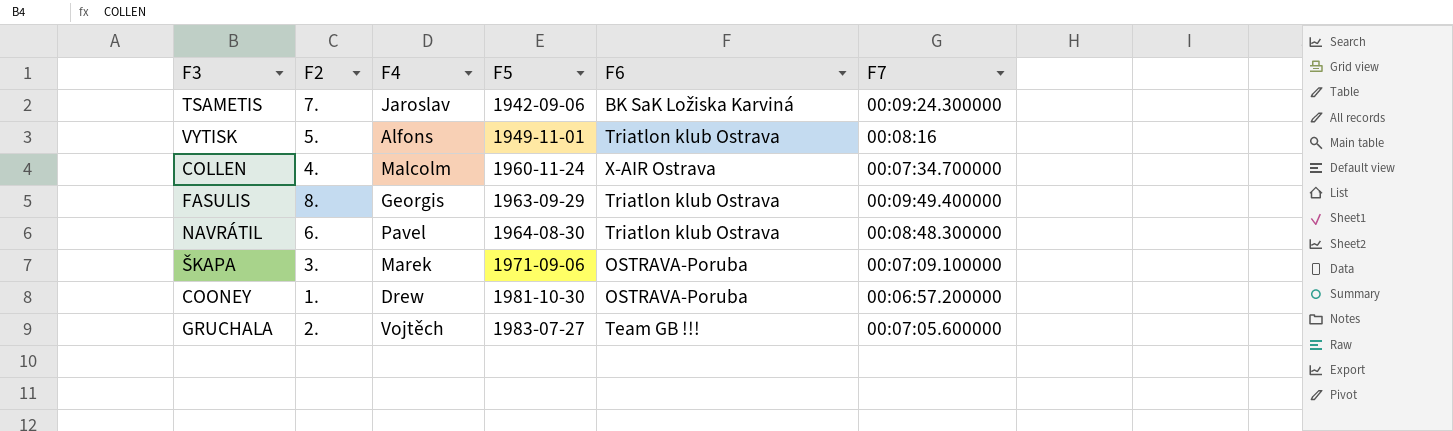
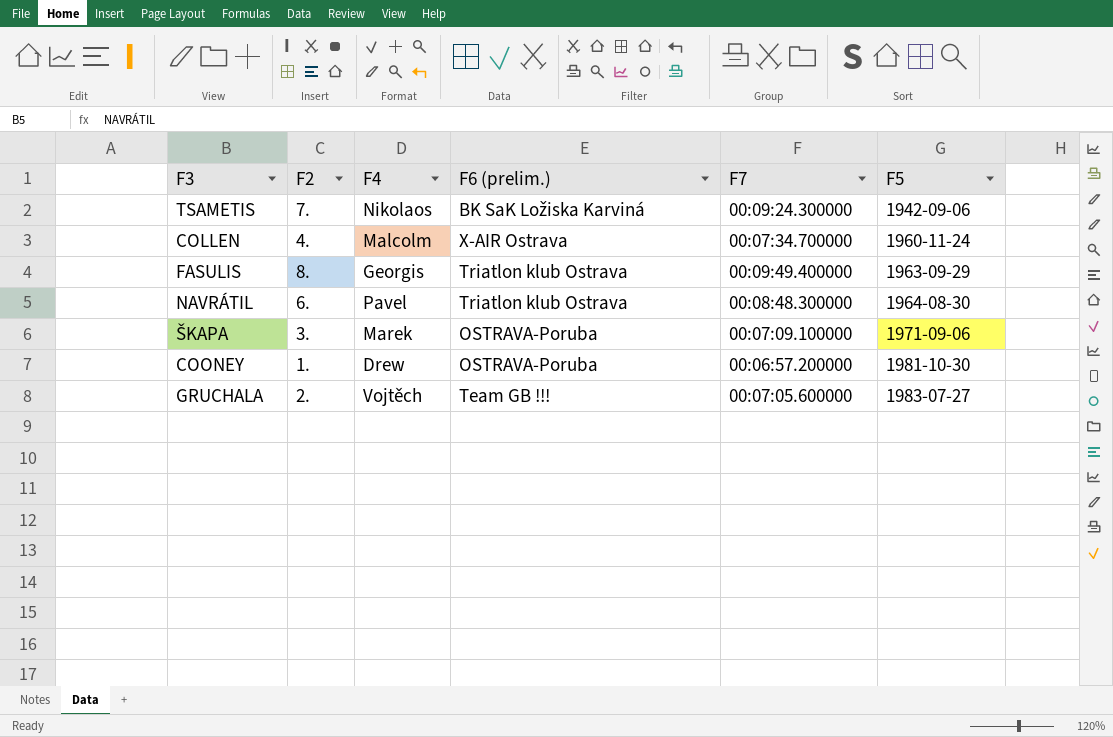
column name: F6 -> F6 (prelim.)
column F5 | position: 4 -> 6
row VYTISK: 5. | Alfons | 1949-11-01 | Triatlon klub Ostrava | 00:08:16 -> none
TSAMETIS | F4: Jaroslav -> Nikolaos

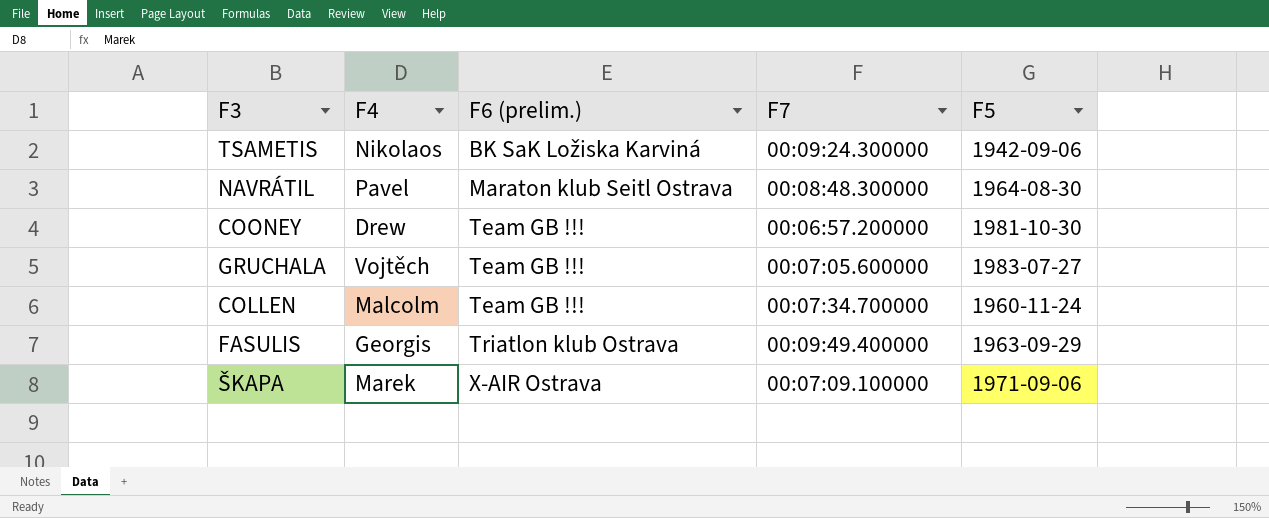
row order: F5 ascending -> F6 (prelim.) ascending
column F2 | position: 2 -> none
NAVRÁTIL | F6 (prelim.): Triatlon klub Ostrava -> Maraton klub Seitl Ostrava
COONEY | F6 (prelim.): OSTRAVA-Poruba -> Team GB !!!
COLLEN | F6 (prelim.): X-AIR Ostrava -> Team GB !!!
ŠKAPA | F6 (prelim.): OSTRAVA-Poruba -> X-AIR Ostrava

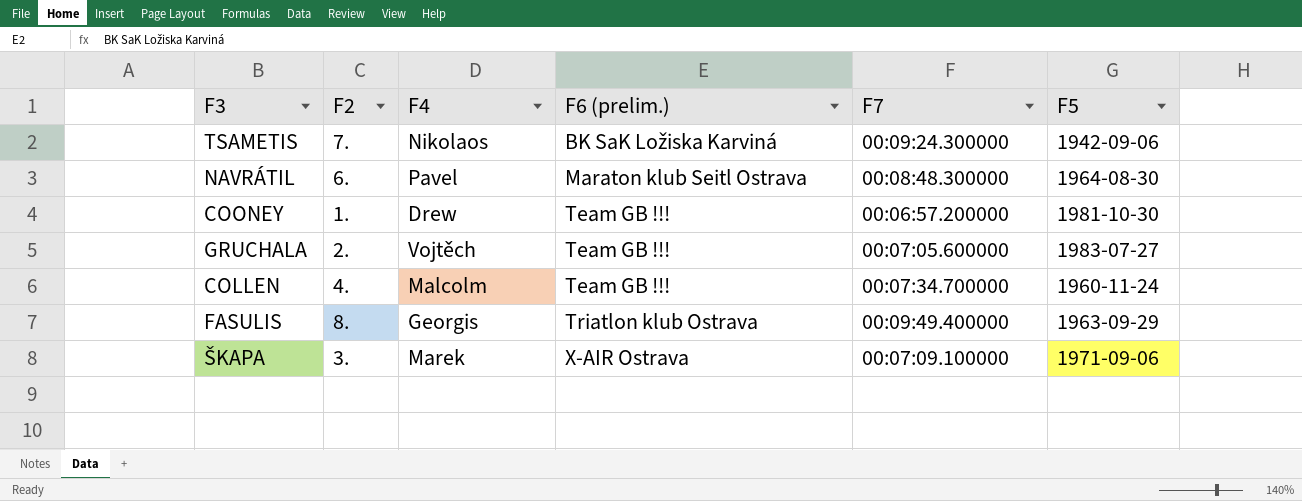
column F2 | position: none -> 2

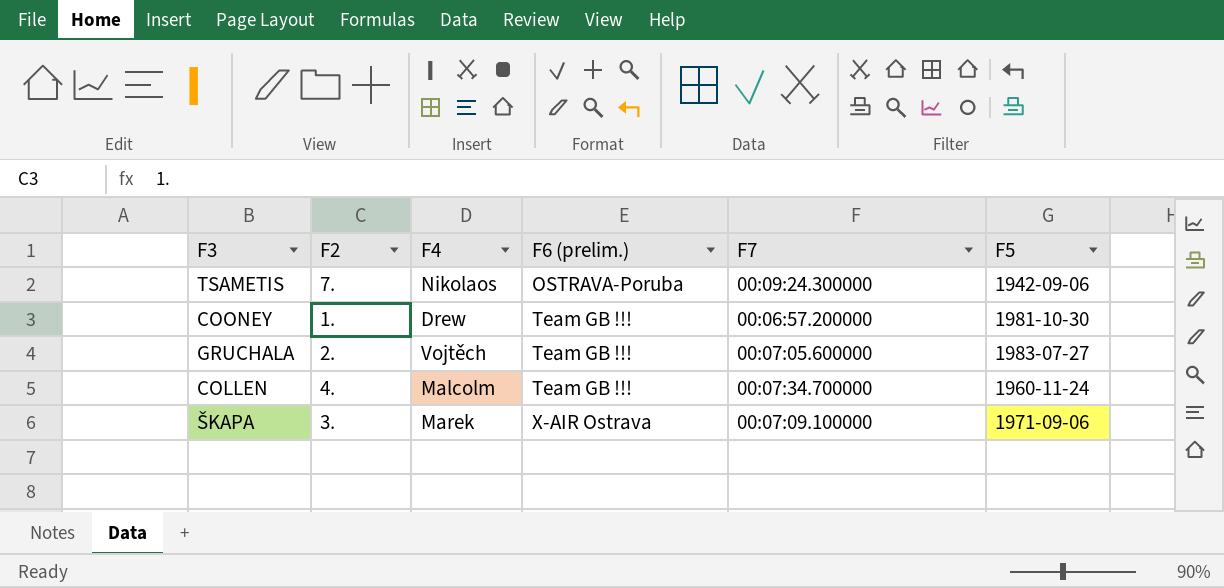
row NAVRÁTIL: 6. | Pavel | Maraton klub Seitl Ostrava | 00:08:48.300000 | 1964-08-30 -> none
row FASULIS: 8. | Georgis | Triatlon klub Ostrava | 00:09:49.400000 | 1963-09-29 -> none
TSAMETIS | F6 (prelim.): BK SaK Ložiska Karviná -> OSTRAVA-Poruba

